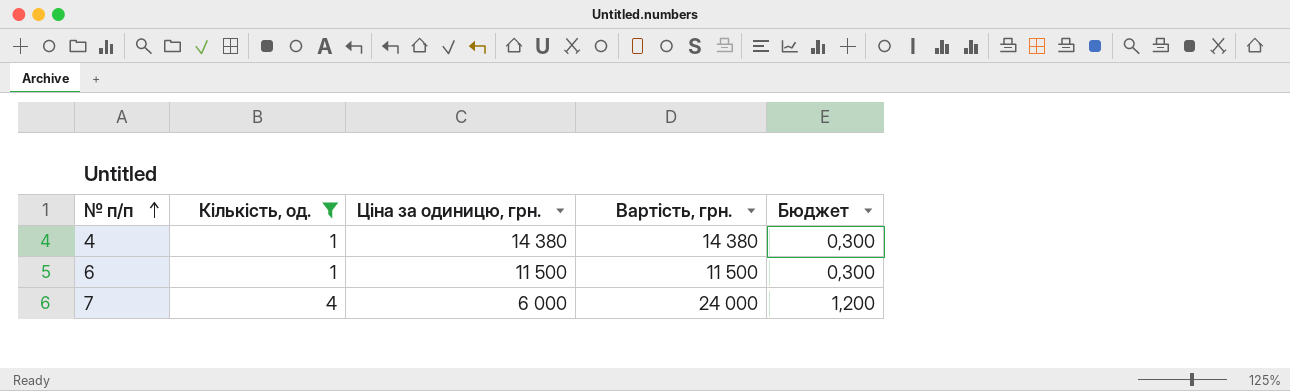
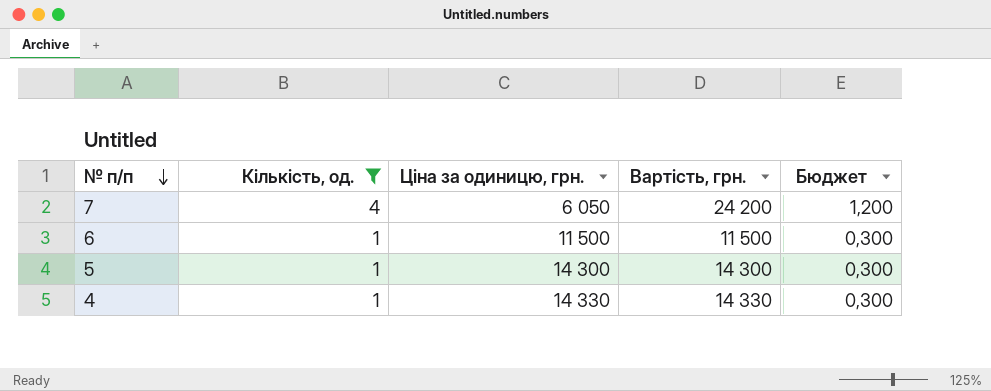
row order: № п/п ascending -> № п/п descending
7 | Ціна за одиницю, грн.: 6 000 -> 6 050
7 | Вартість, грн.: 24 000 -> 24 200
row 5: none -> 1 | 14 300 | 14 300 | 0,300
4 | Ціна за одиницю, грн.: 14 380 -> 14 330
4 | Вартість, грн.: 14 380 -> 14 330

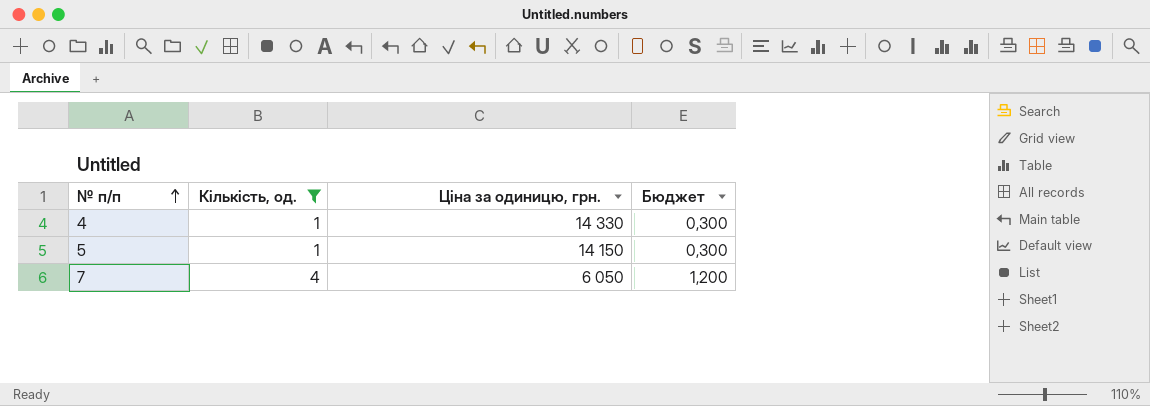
row order: № п/п descending -> № п/п ascending
column Вартість, грн. | formula: [Кількість, од.] * [Ціна за одиницю, грн.] -> none
row 6: 1 | 11 500 | 11 500 | 0,300 -> none
5 | Ціна за одиницю, грн.: 14 300 -> 14 150

